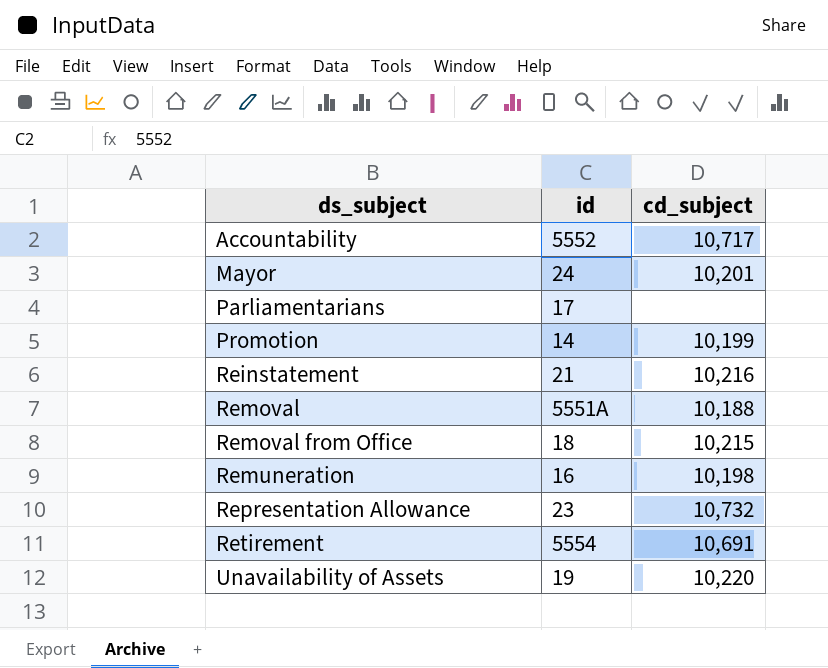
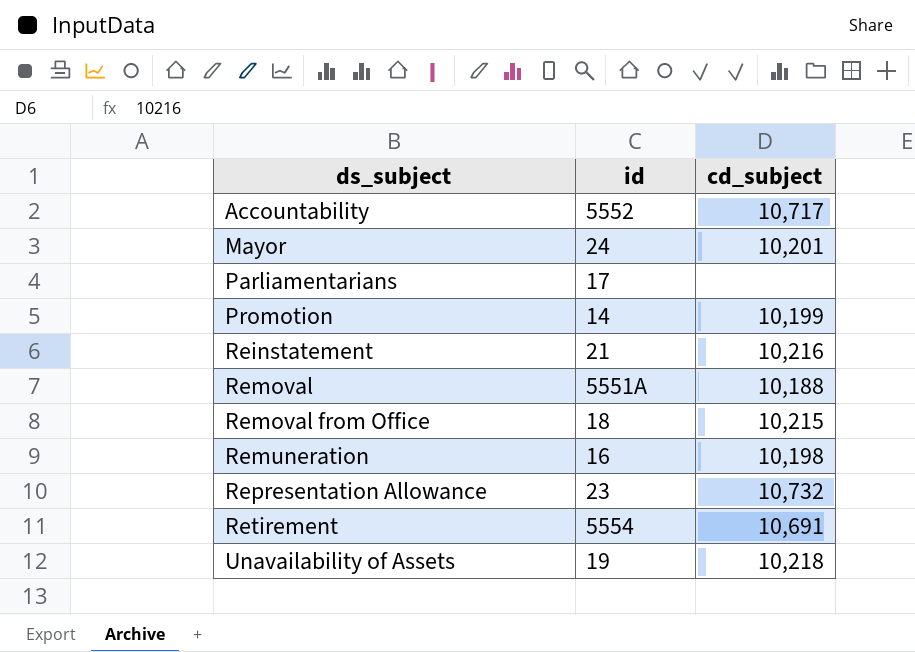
Unavailability of Assets | cd_subject: 10,220 -> 10,218

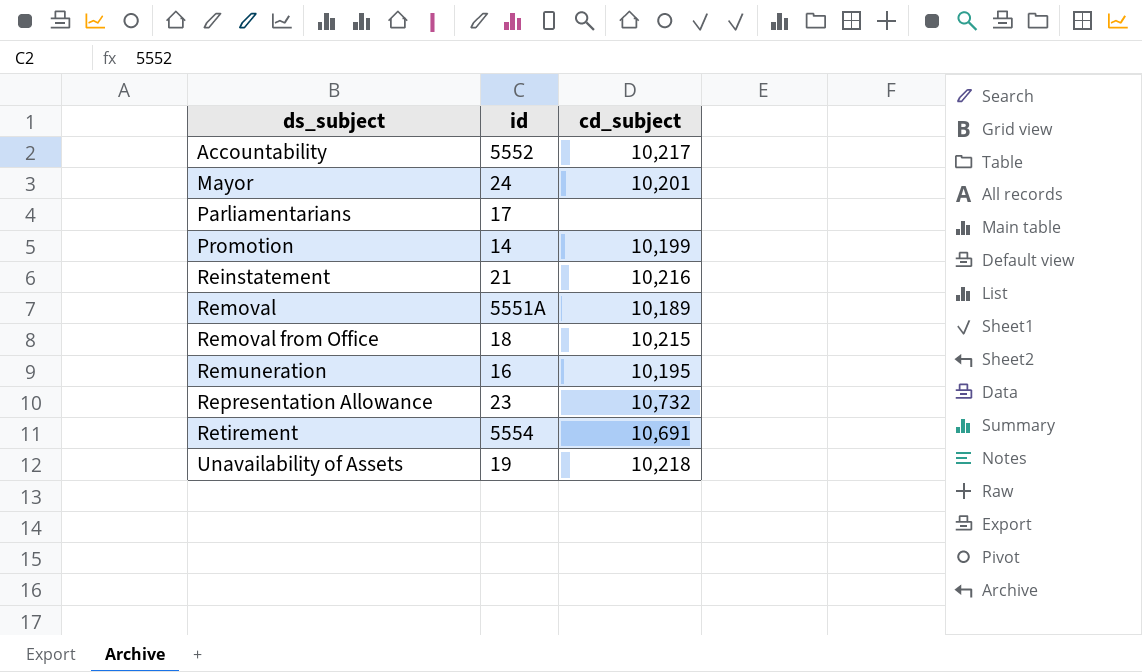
Accountability | cd_subject: 10,717 -> 10,217
Removal | cd_subject: 10,188 -> 10,189
Remuneration | cd_subject: 10,198 -> 10,195

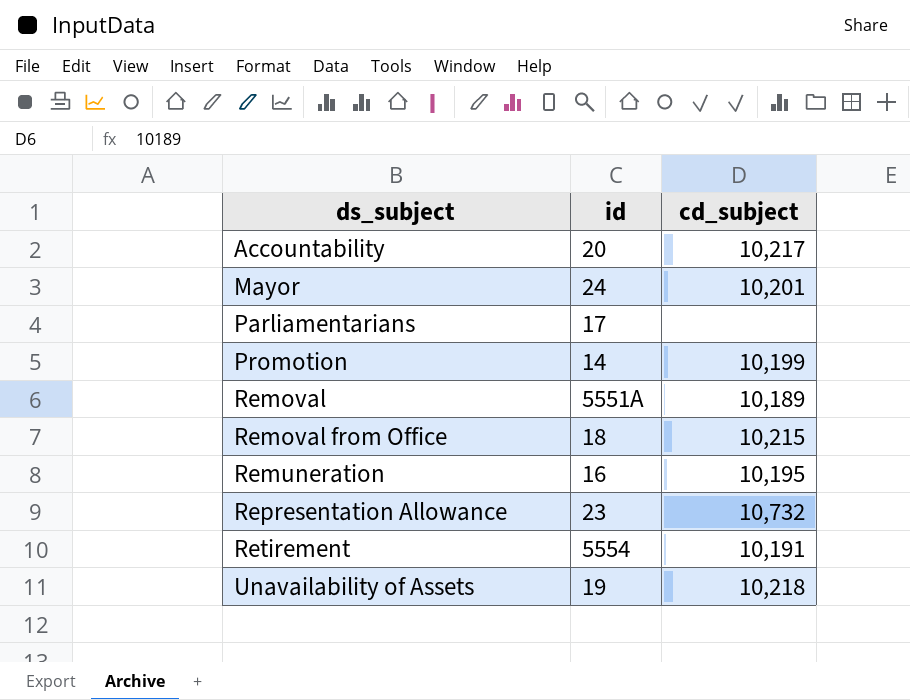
row Reinstatement: 21 | 10,216 -> none
Accountability | id: 5552 -> 20
Retirement | cd_subject: 10,691 -> 10,191

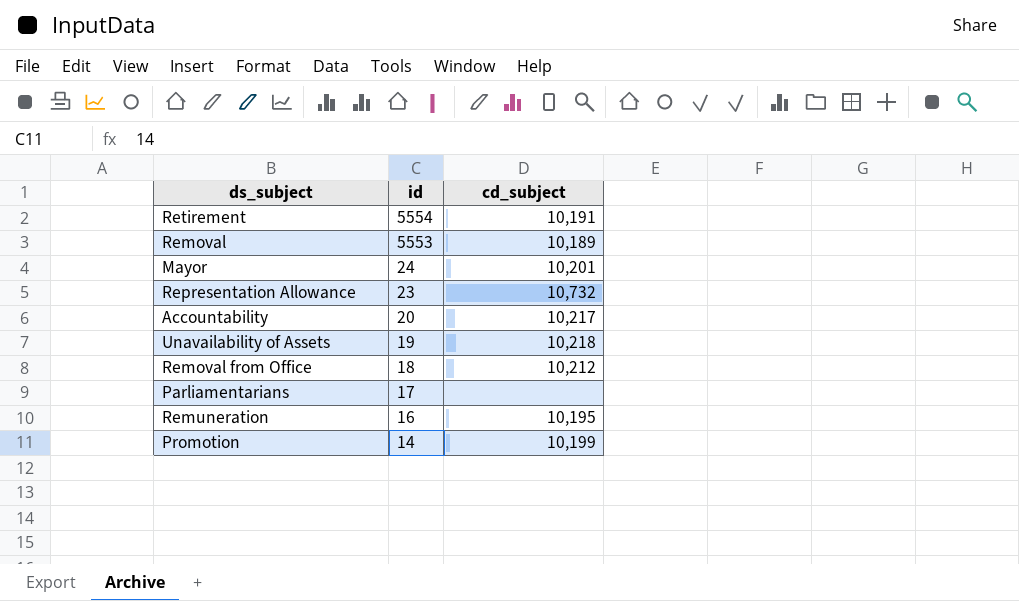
row order: ds_subject ascending -> id descending
Removal | id: 5551A -> 5553
Removal from Office | cd_subject: 10,215 -> 10,212

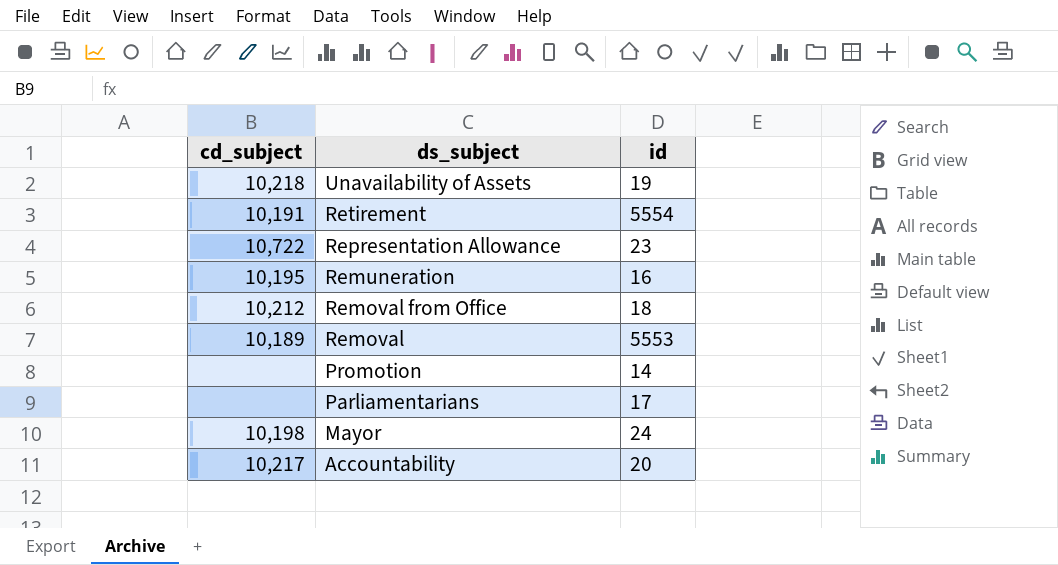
row order: id descending -> ds_subject descending
column cd_subject | position: 3 -> 1
Representation Allowance | cd_subject: 10,732 -> 10,722
Promotion | cd_subject: 10,199 -> none
Mayor | cd_subject: 10,201 -> 10,198

